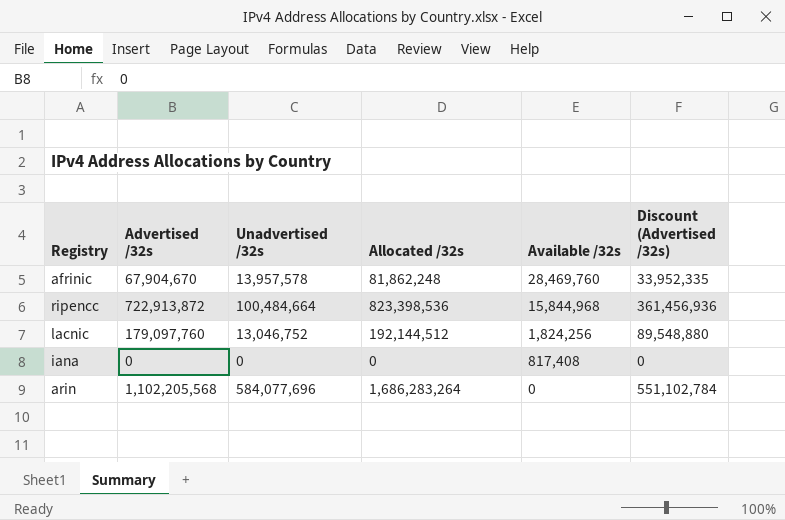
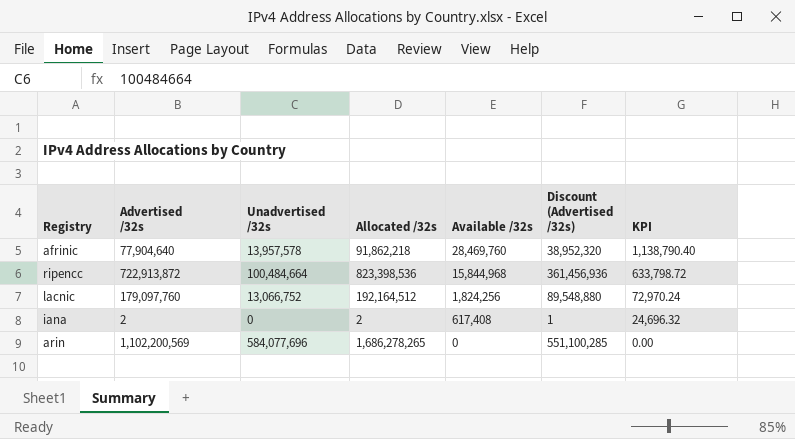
column KPI | formula: none -> [Available /32s] * 0.04
afrinic | Advertised /32s: 67,904,670 -> 77,904,640
afrinic | Allocated /32s: 81,862,248 -> 91,862,218
afrinic | Discount (Advertised /32s): 33,952,335 -> 38,952,320
lacnic | Unadvertised /32s: 13,046,752 -> 13,066,752
lacnic | Allocated /32s: 192,144,512 -> 192,164,512
iana | Advertised /32s: 0 -> 2
iana | Allocated /32s: 0 -> 2
iana | Available /32s: 817,408 -> 617,408
iana | Discount (Advertised /32s): 0 -> 1
arin | Advertised /32s: 1,102,205,568 -> 1,102,200,569
arin | Allocated /32s: 1,686,283,264 -> 1,686,278,265
arin | Discount (Advertised /32s): 551,102,784 -> 551,100,285

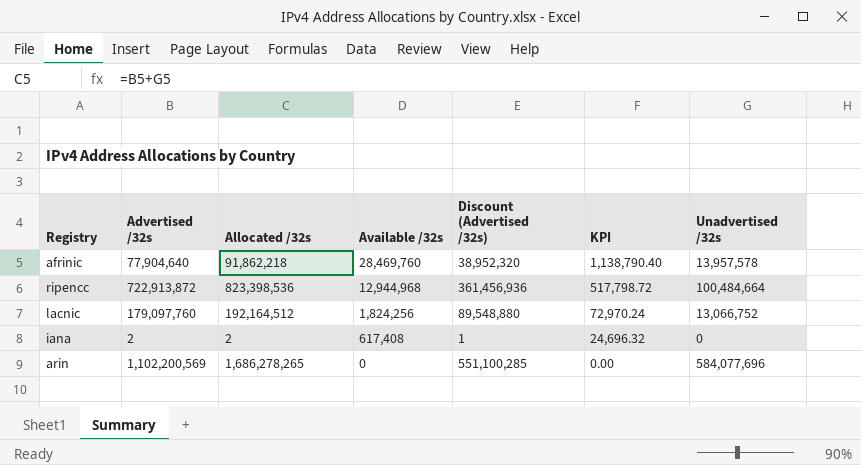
column Unadvertised /32s | position: 3 -> 7
ripencc | Available /32s: 15,844,968 -> 12,944,968
ripencc | KPI: 633,798.72 -> 517,798.72

